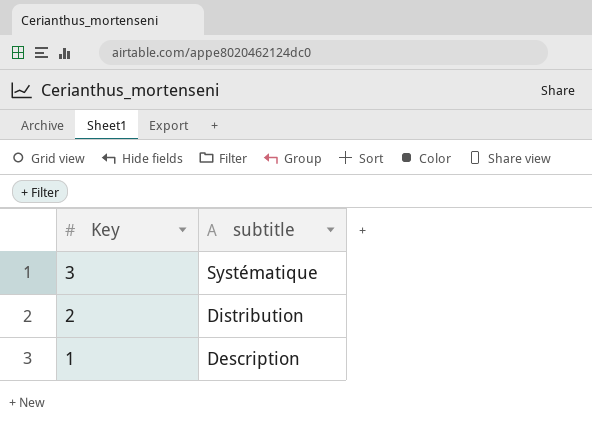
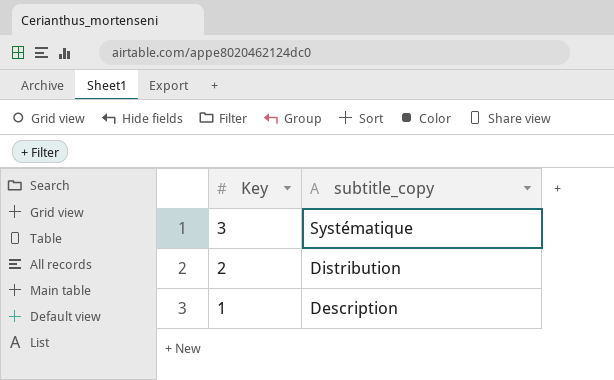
column name: subtitle -> subtitle_copy

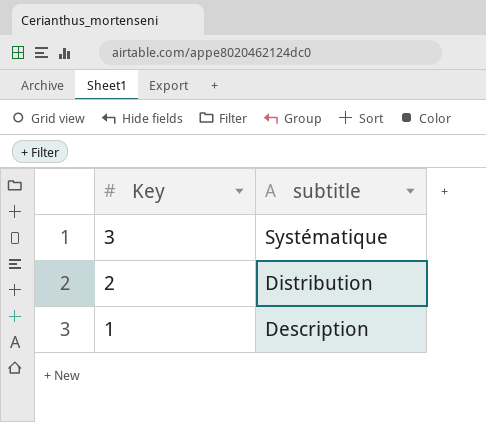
column name: subtitle_copy -> subtitle

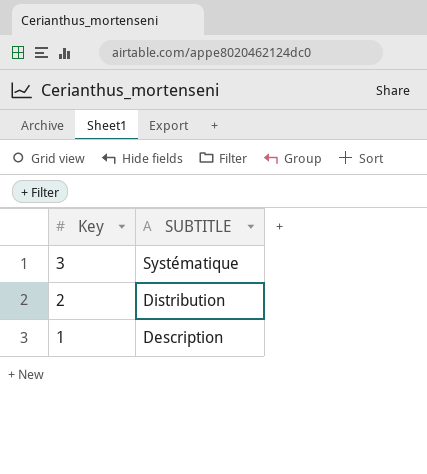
column name: subtitle -> SUBTITLE

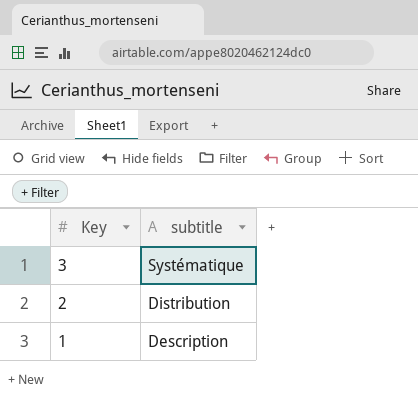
column name: SUBTITLE -> subtitle

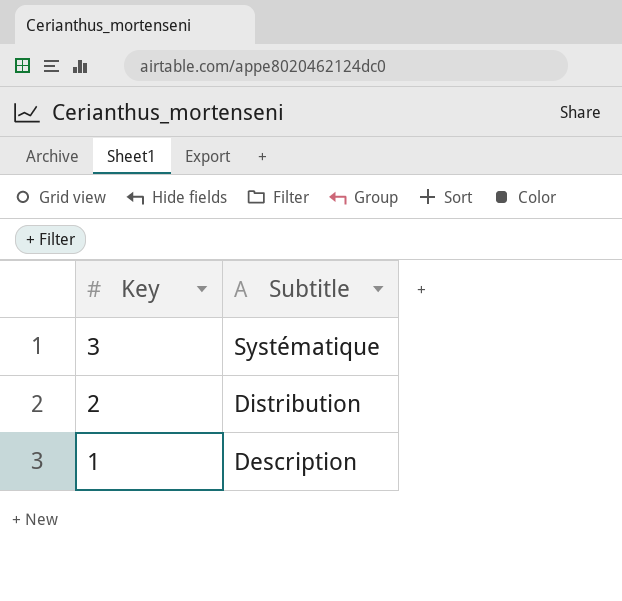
column name: subtitle -> Subtitle

